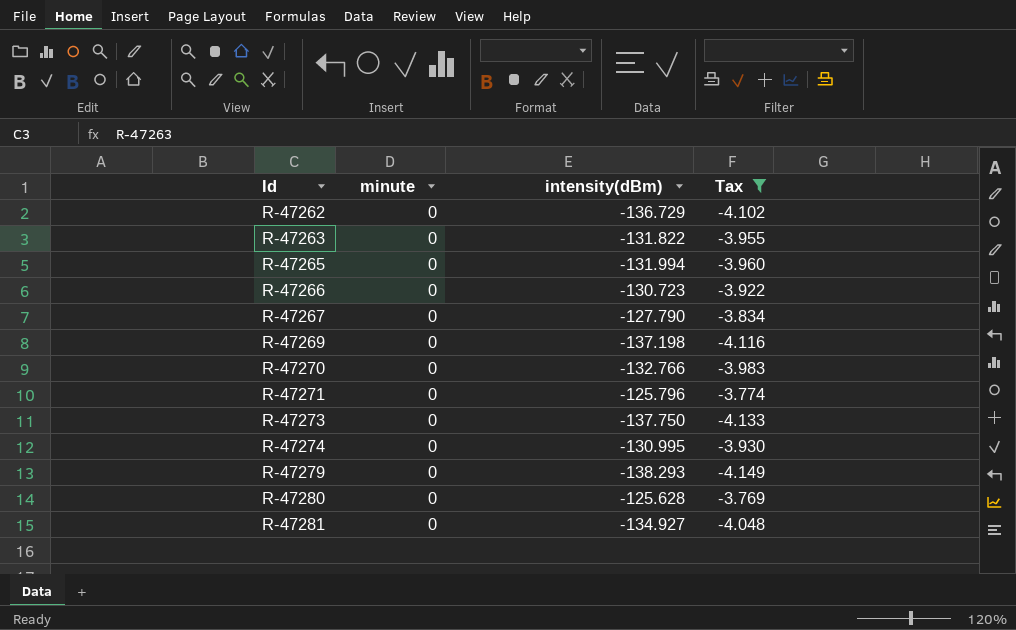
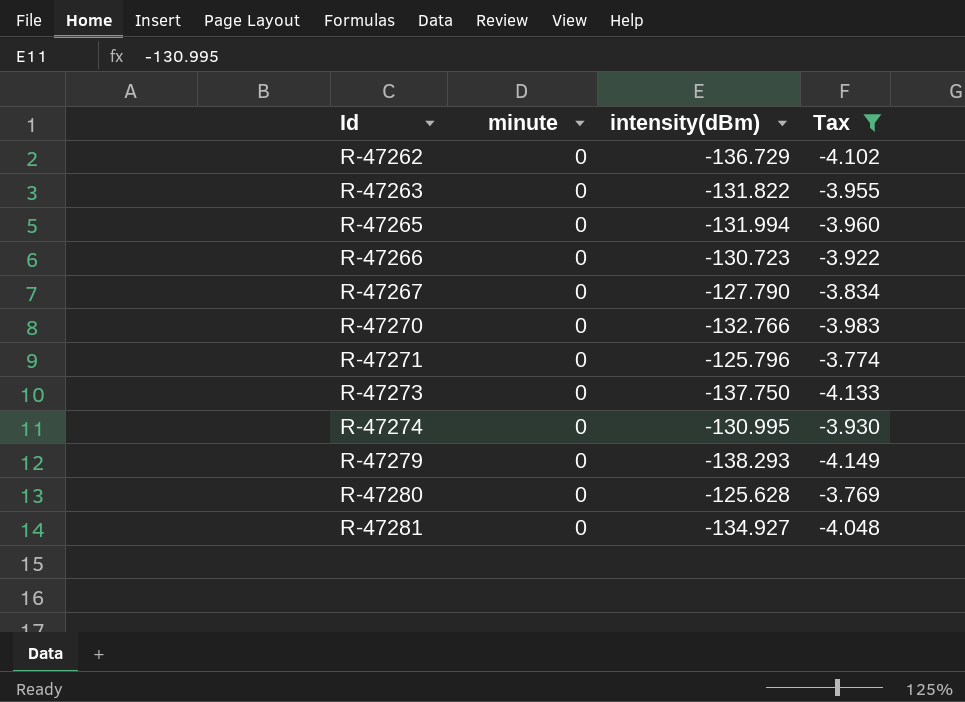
row R-47269: 0 | -137.198 | -4.116 -> none

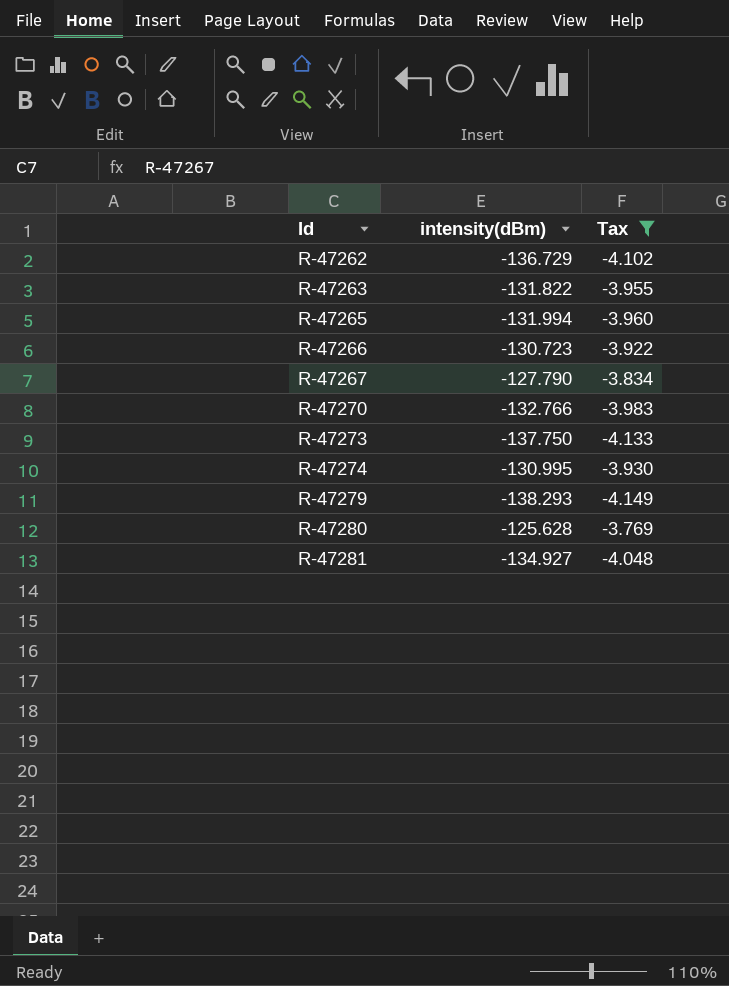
column minute | position: 2 -> none
row R-47271: 0 | -125.796 | -3.774 -> none

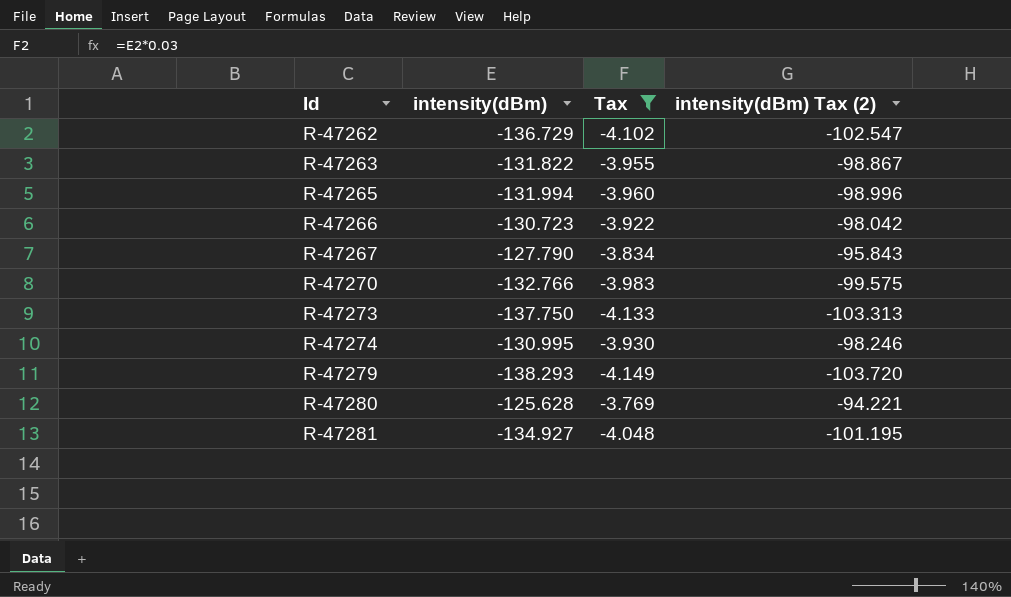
column intensity(dBm) Tax (2) | formula: none -> [intensity(dBm)] * 0.75

